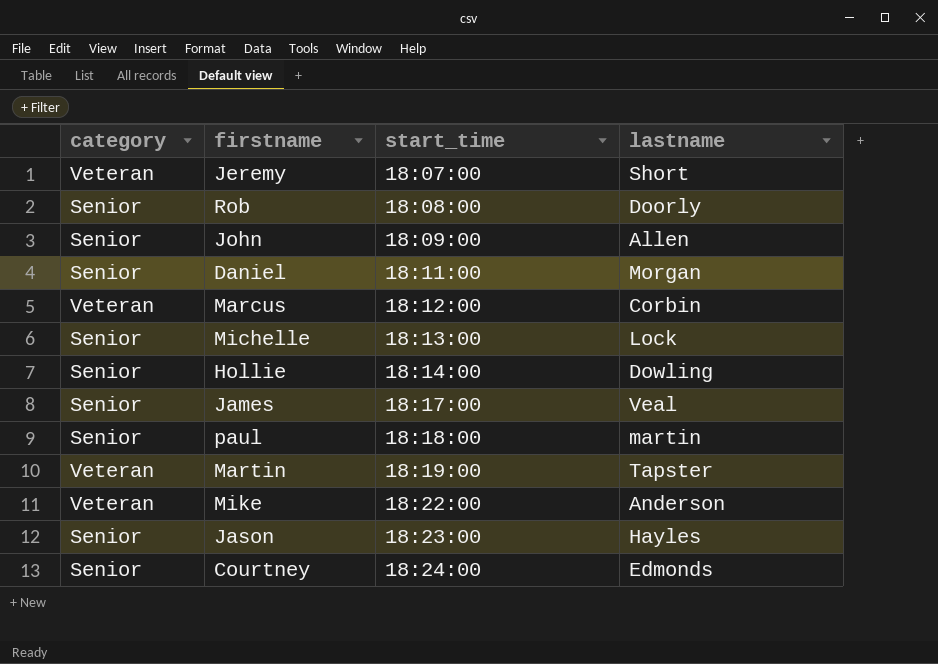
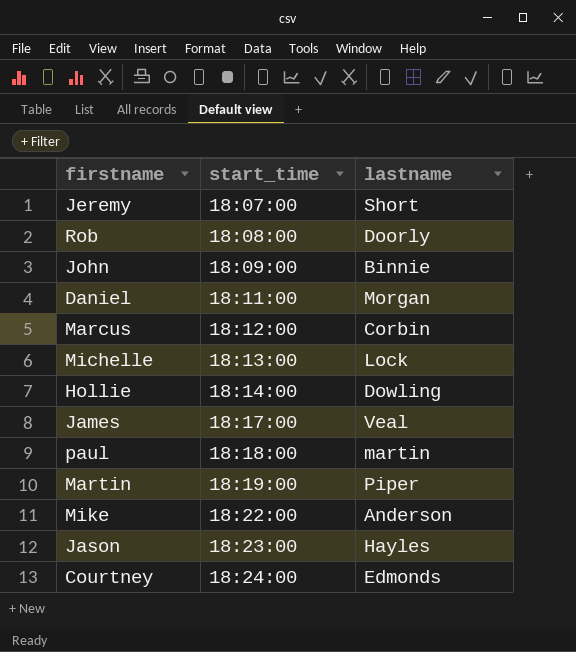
column category | position: 1 -> none
John | lastname: Allen -> Binnie
Martin | lastname: Tapster -> Piper

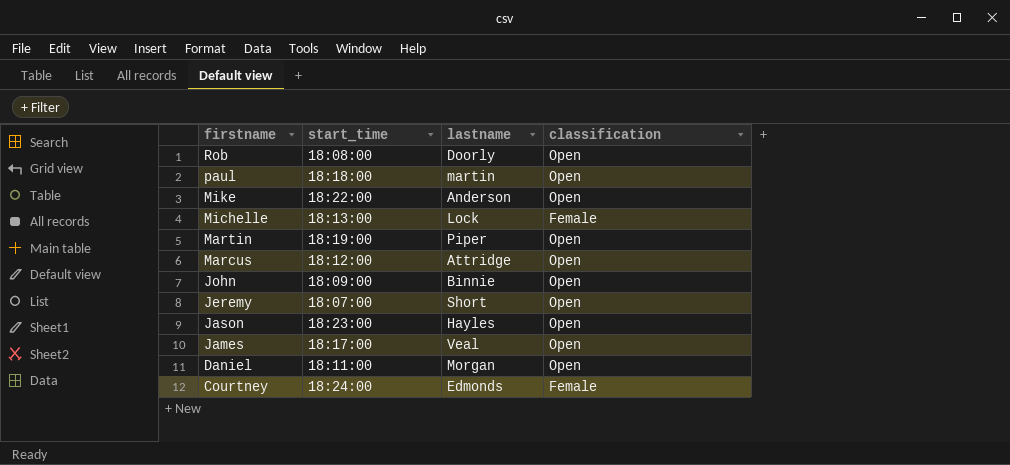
row order: start_time ascending -> firstname descending
column classification | position: none -> 4
row Hollie: 18:14:00 | Dowling -> none
Marcus | lastname: Corbin -> Attridge

